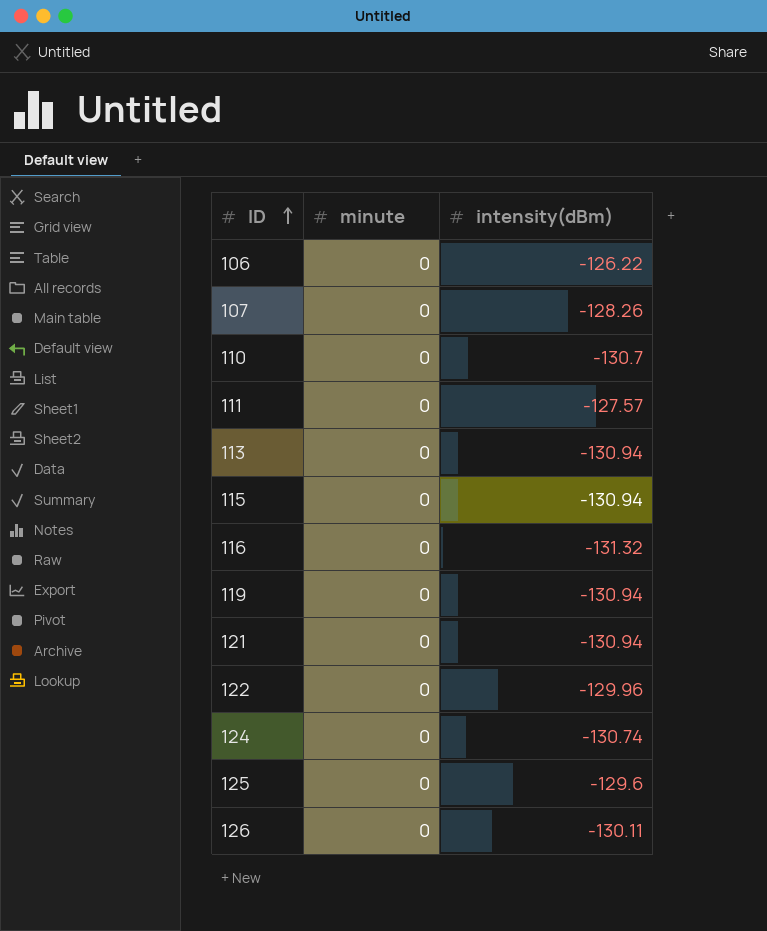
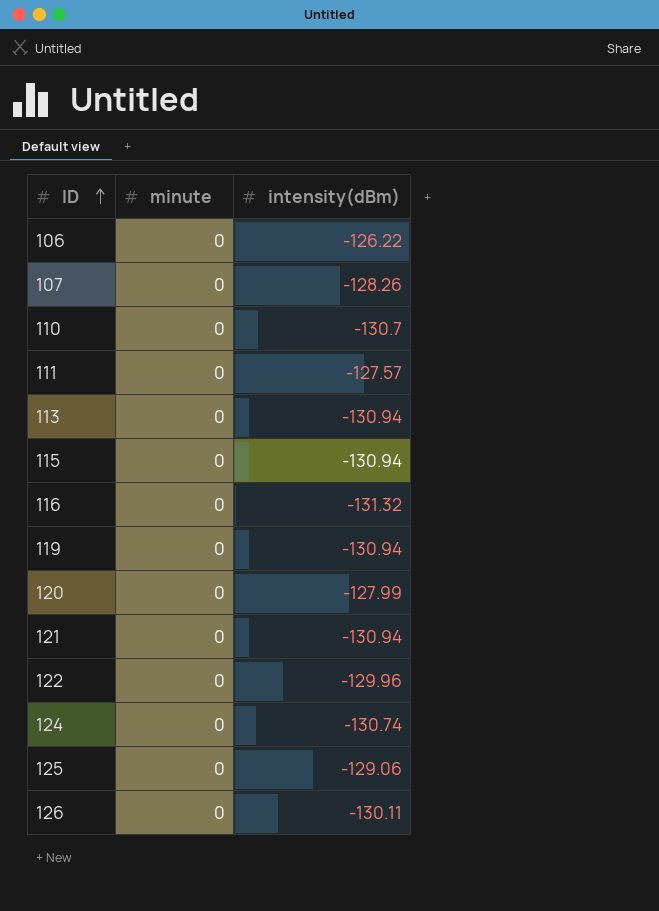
row 120: none -> 0 | -127.99
125 | intensity(dBm): -129.6 -> -129.06

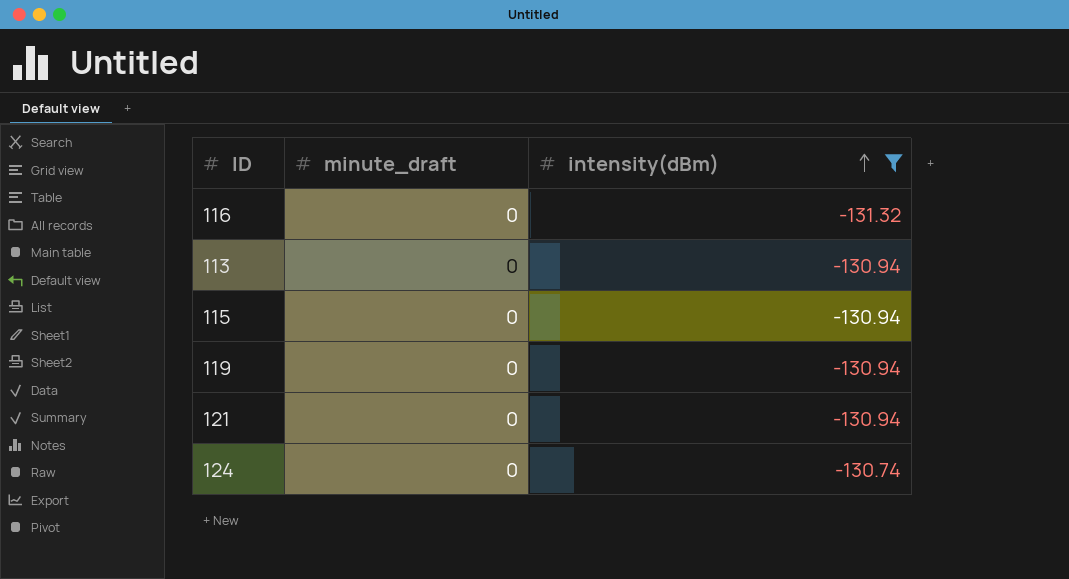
filter: none -> intensity(dBm) <= -130.74
row order: ID ascending -> intensity(dBm) ascending
column name: minute -> minute_draft

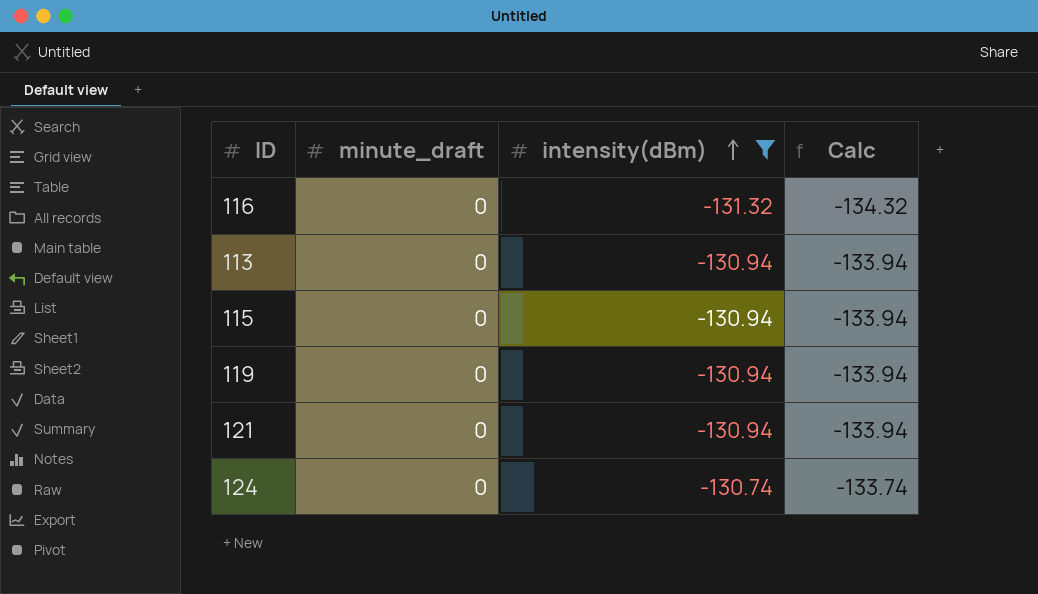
column Calc | formula: none -> [intensity(dBm)] - 3

